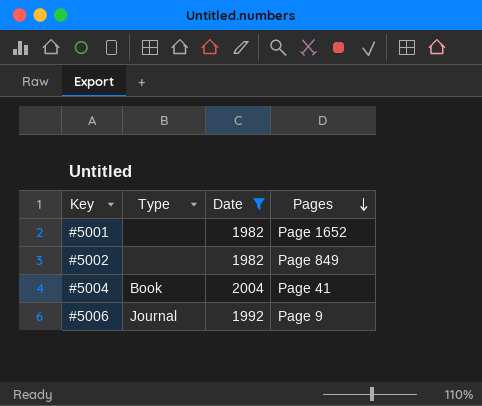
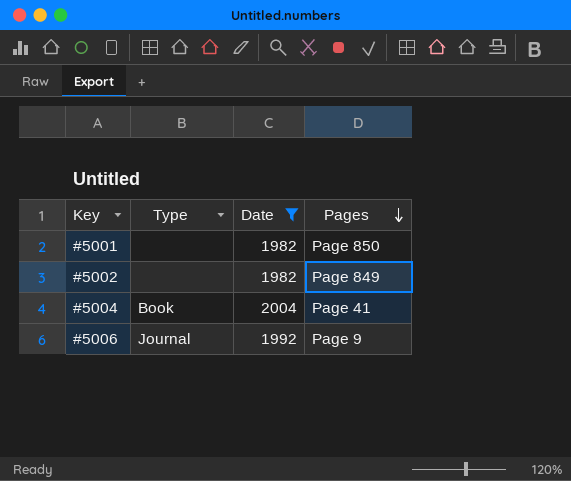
#5001 | Pages: Page 1652 -> Page 850

